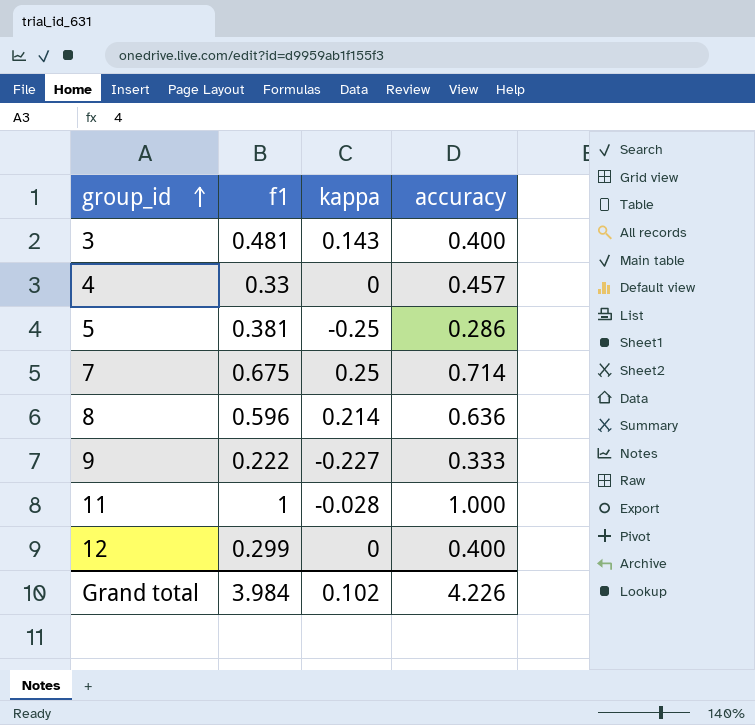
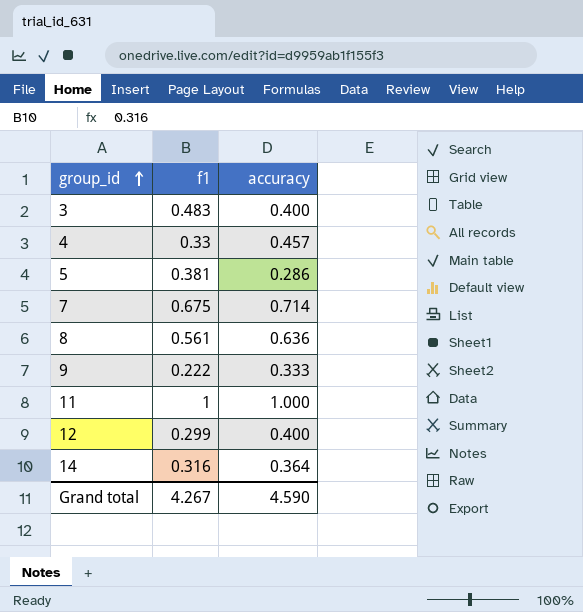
column kappa | position: 3 -> none
3 | f1: 0.481 -> 0.483
8 | f1: 0.596 -> 0.561
row 14: none -> 0.316 | 0.364
Grand total | f1: 3.984 -> 4.267
Grand total | accuracy: 4.226 -> 4.590

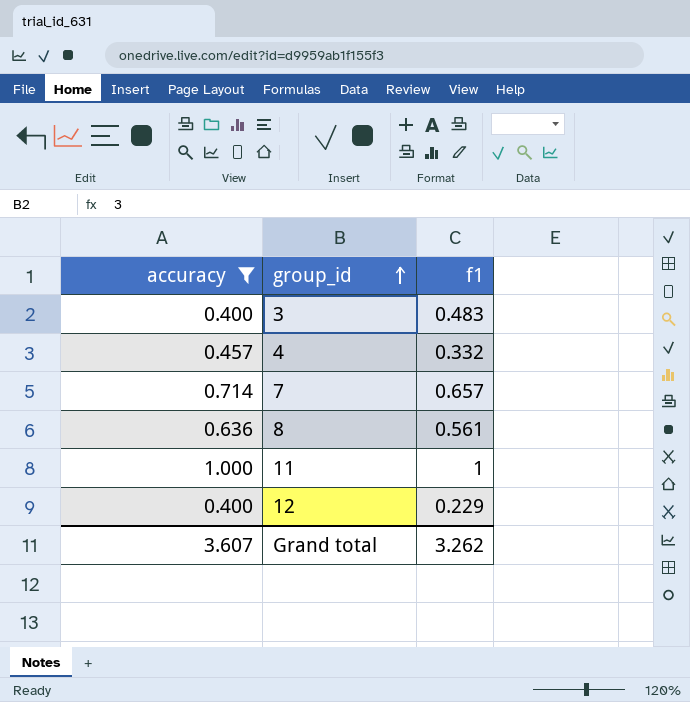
filter: none -> accuracy >= 0.400
column accuracy | position: 3 -> 1
4 | f1: 0.33 -> 0.332
7 | f1: 0.675 -> 0.657
12 | f1: 0.299 -> 0.229
Grand total | accuracy: 4.590 -> 3.607
Grand total | f1: 4.267 -> 3.262

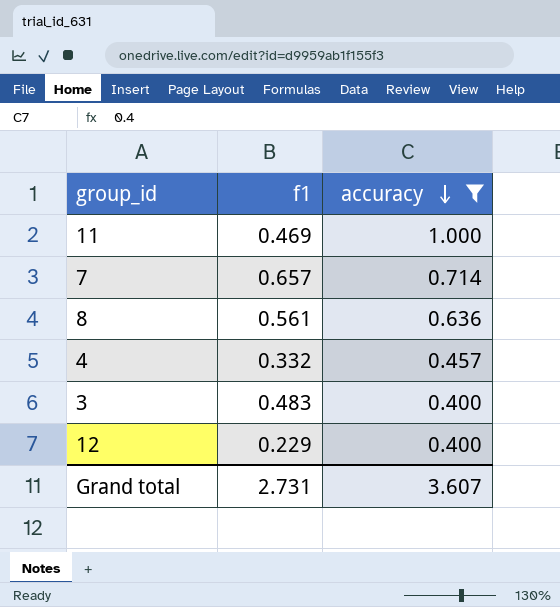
row order: group_id ascending -> accuracy descending
column accuracy | position: 1 -> 3
11 | f1: 1 -> 0.469
Grand total | f1: 3.262 -> 2.731

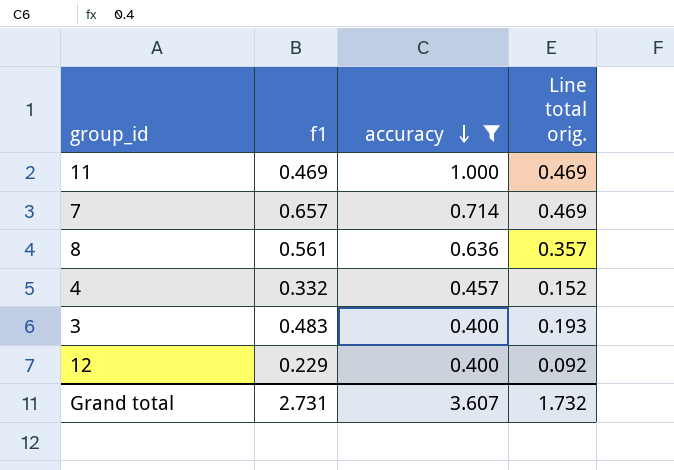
column Line total orig. | formula: none -> [f1] * [accuracy]

